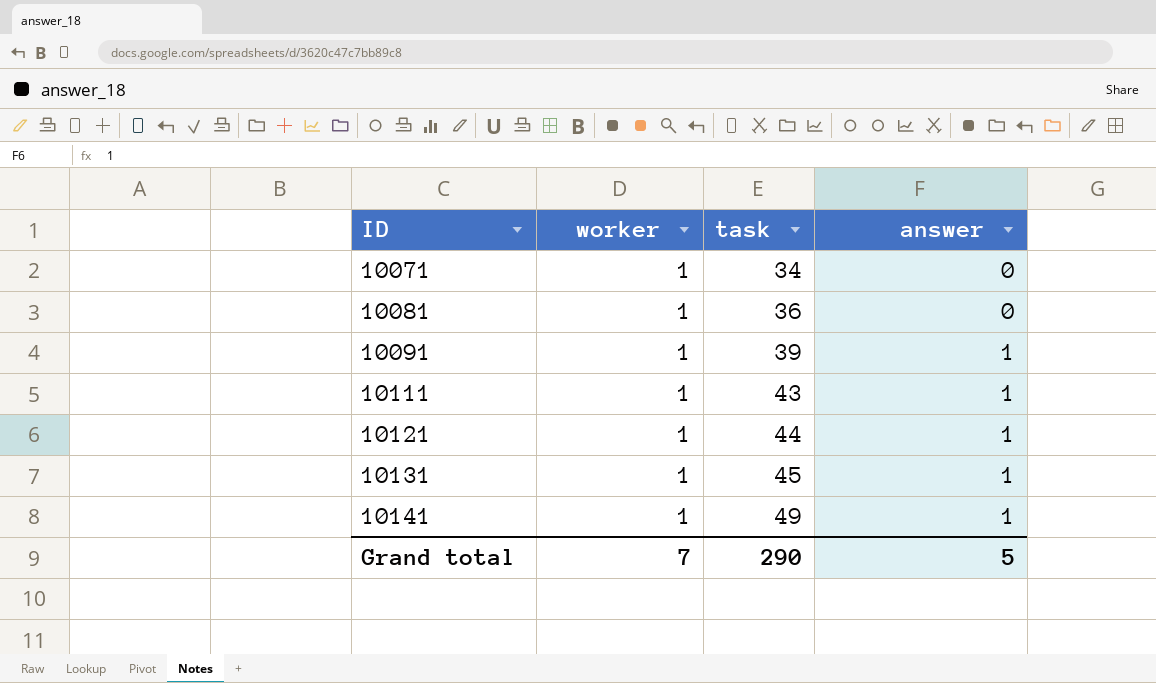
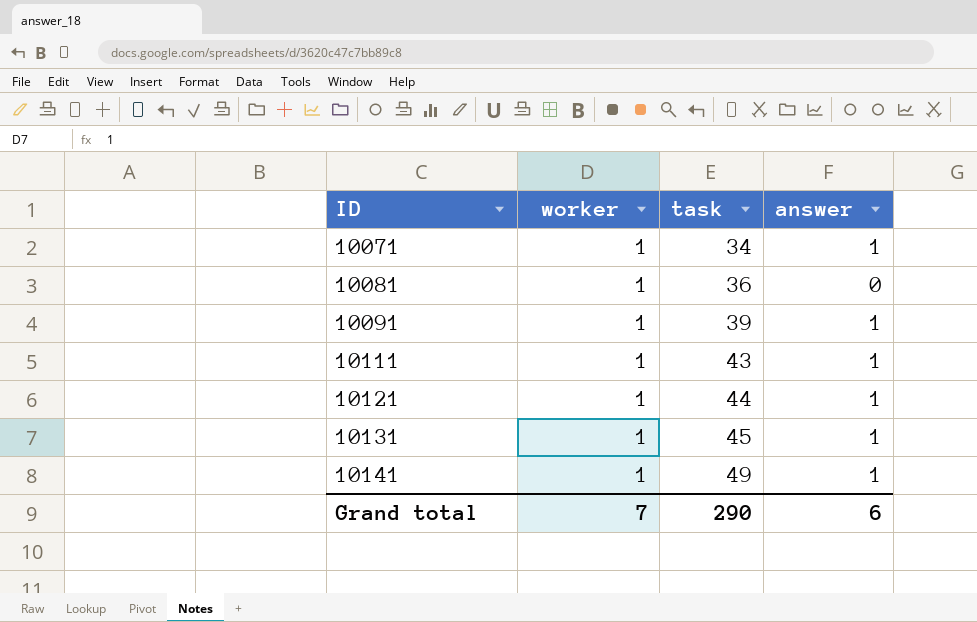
10071 | answer: 0 -> 1
Grand total | answer: 5 -> 6

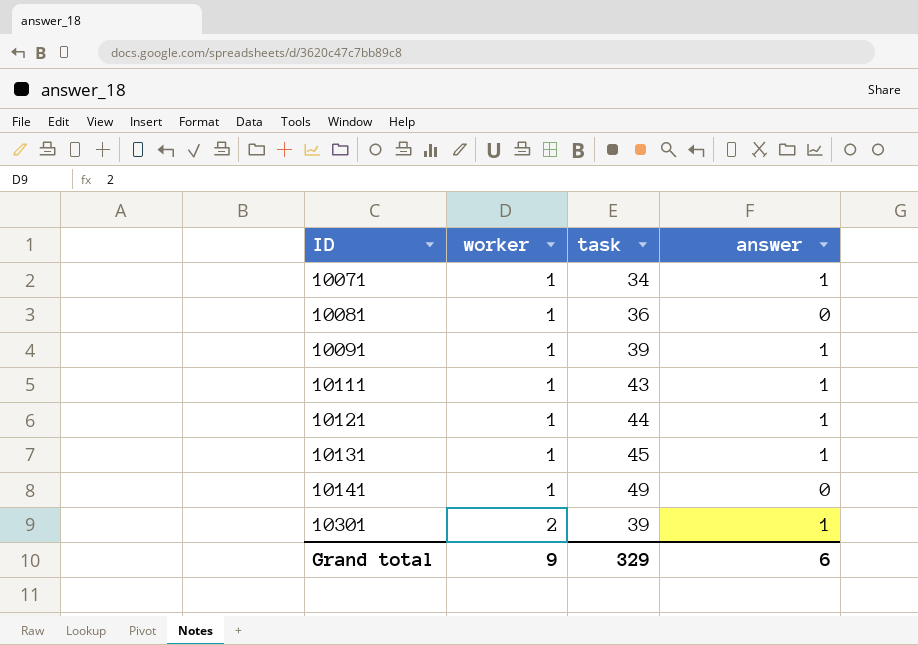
10141 | answer: 1 -> 0
row 10301: none -> 2 | 39 | 1
Grand total | worker: 7 -> 9
Grand total | task: 290 -> 329

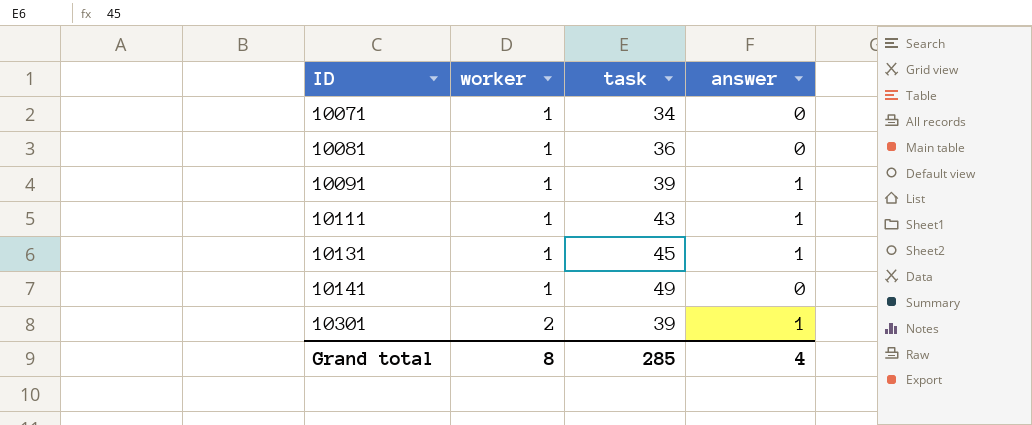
row 10121: 1 | 44 | 1 -> none
10071 | answer: 1 -> 0
Grand total | worker: 9 -> 8
Grand total | task: 329 -> 285
Grand total | answer: 6 -> 4

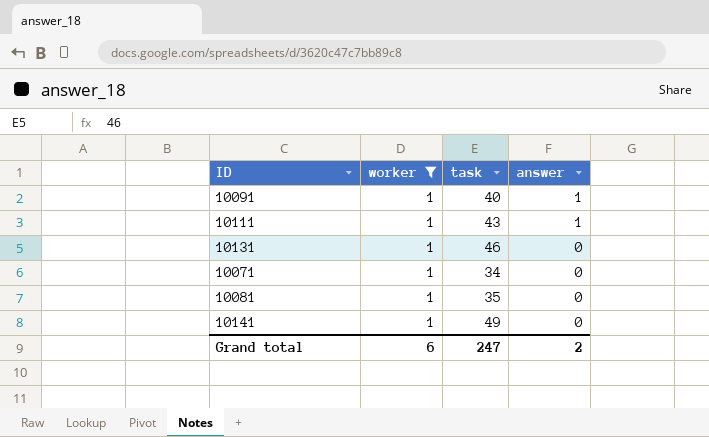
filter: none -> worker = 1
row order: ID ascending -> answer descending
10091 | task: 39 -> 40
10131 | task: 45 -> 46
10131 | answer: 1 -> 0
10081 | task: 36 -> 35
Grand total | worker: 8 -> 6
Grand total | task: 285 -> 247
Grand total | answer: 4 -> 2

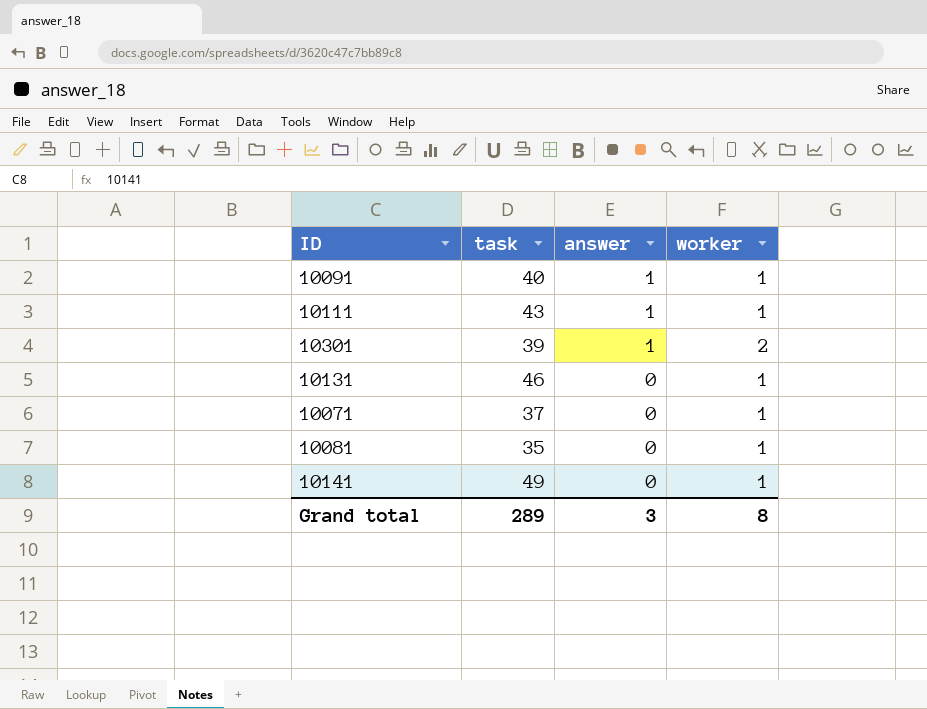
filter: worker = 1 -> none
column worker | position: 2 -> 4
10071 | task: 34 -> 37
Grand total | task: 247 -> 289
Grand total | answer: 2 -> 3
Grand total | worker: 6 -> 8

